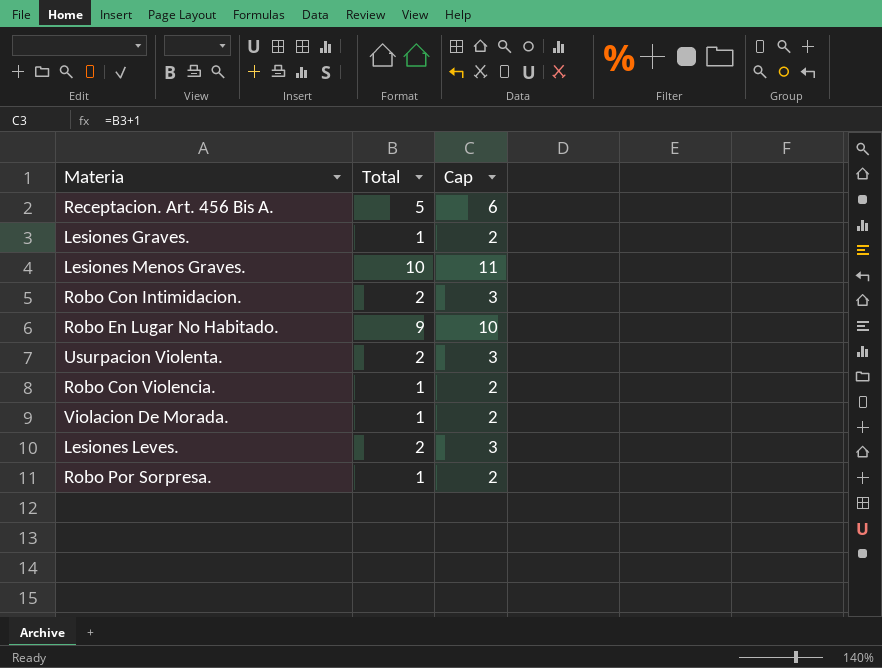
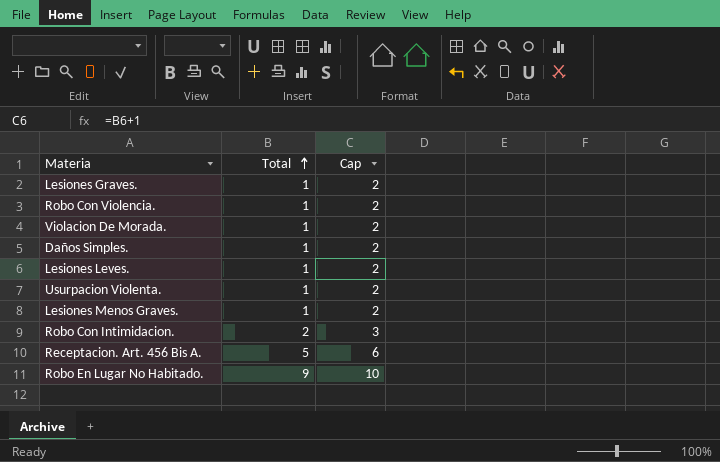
row order: none -> Total ascending
row Robo Por Sorpresa.: 1 | 2 -> none
row Daños Simples.: none -> 1 | 2
Lesiones Leves. | Total: 2 -> 1
Lesiones Leves. | Cap: 3 -> 2
Usurpacion Violenta. | Total: 2 -> 1
Usurpacion Violenta. | Cap: 3 -> 2
Lesiones Menos Graves. | Total: 10 -> 1
Lesiones Menos Graves. | Cap: 11 -> 2

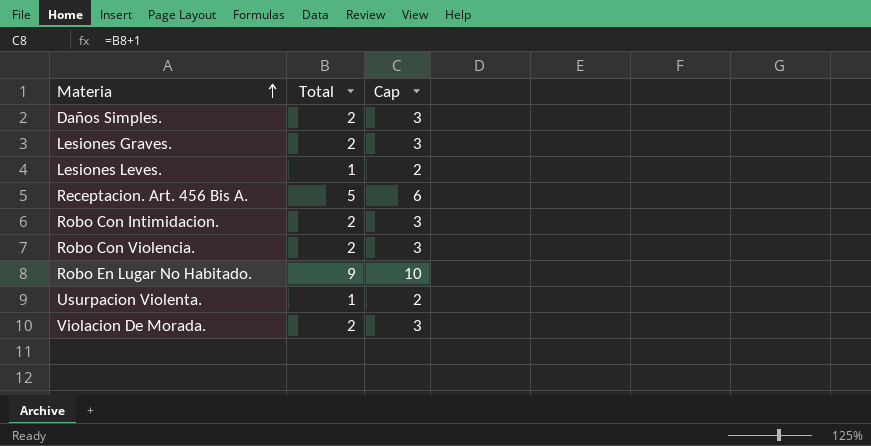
row order: Total ascending -> Materia ascending
row Lesiones Menos Graves.: 1 | 2 -> none
Daños Simples. | Total: 1 -> 2
Daños Simples. | Cap: 2 -> 3
Lesiones Graves. | Total: 1 -> 2
Lesiones Graves. | Cap: 2 -> 3
Robo Con Violencia. | Total: 1 -> 2
Robo Con Violencia. | Cap: 2 -> 3
Violacion De Morada. | Total: 1 -> 2
Violacion De Morada. | Cap: 2 -> 3

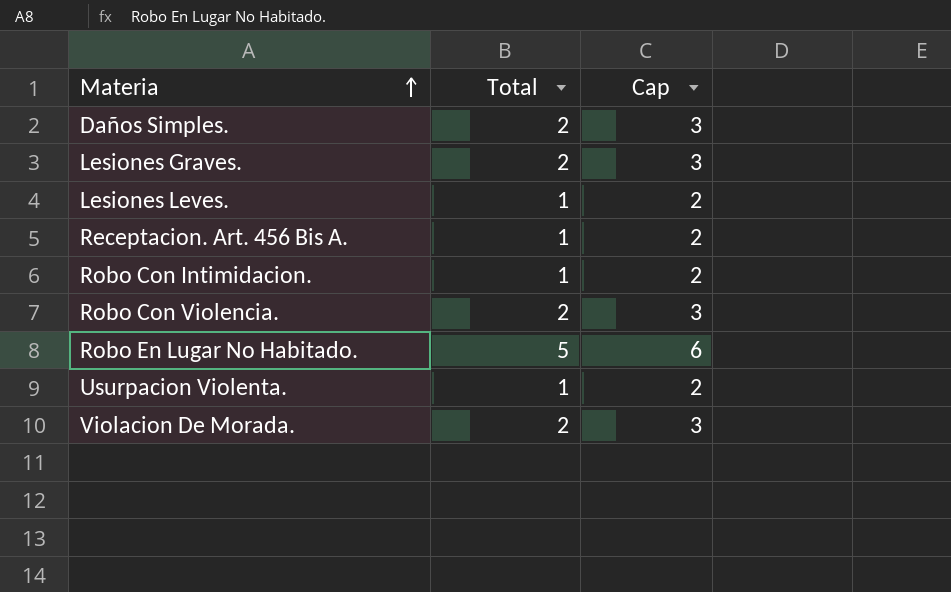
Receptacion. Art. 456 Bis A. | Total: 5 -> 1
Receptacion. Art. 456 Bis A. | Cap: 6 -> 2
Robo Con Intimidacion. | Total: 2 -> 1
Robo Con Intimidacion. | Cap: 3 -> 2
Robo En Lugar No Habitado. | Total: 9 -> 5
Robo En Lugar No Habitado. | Cap: 10 -> 6

